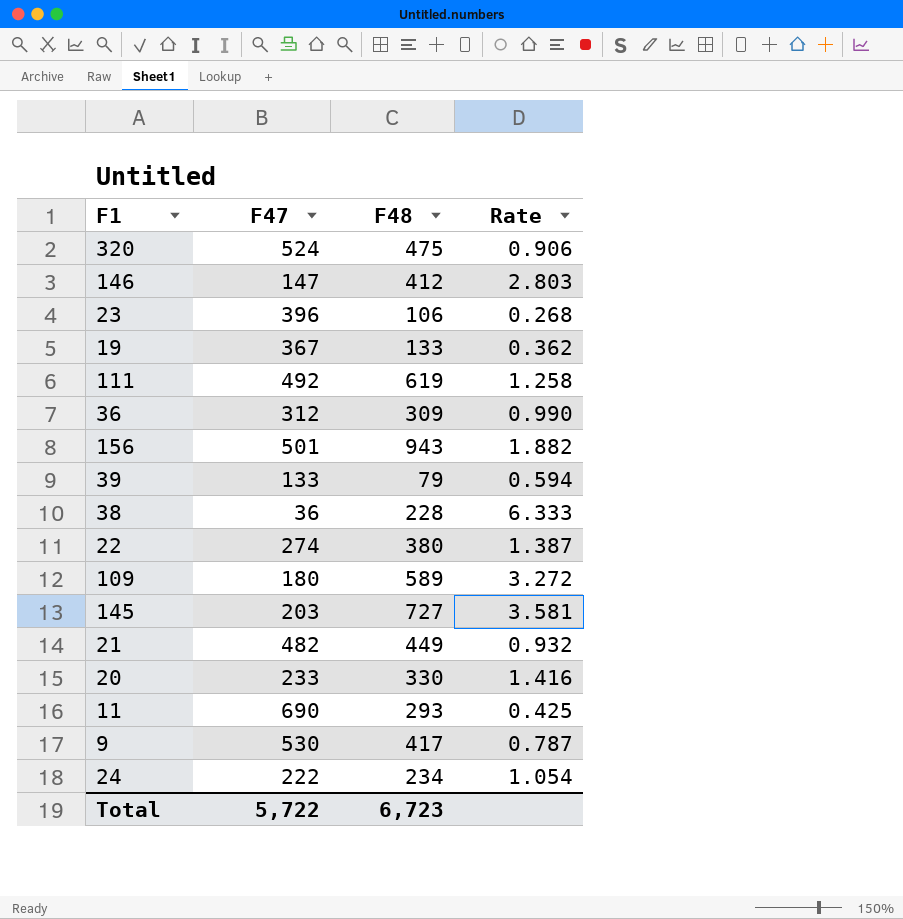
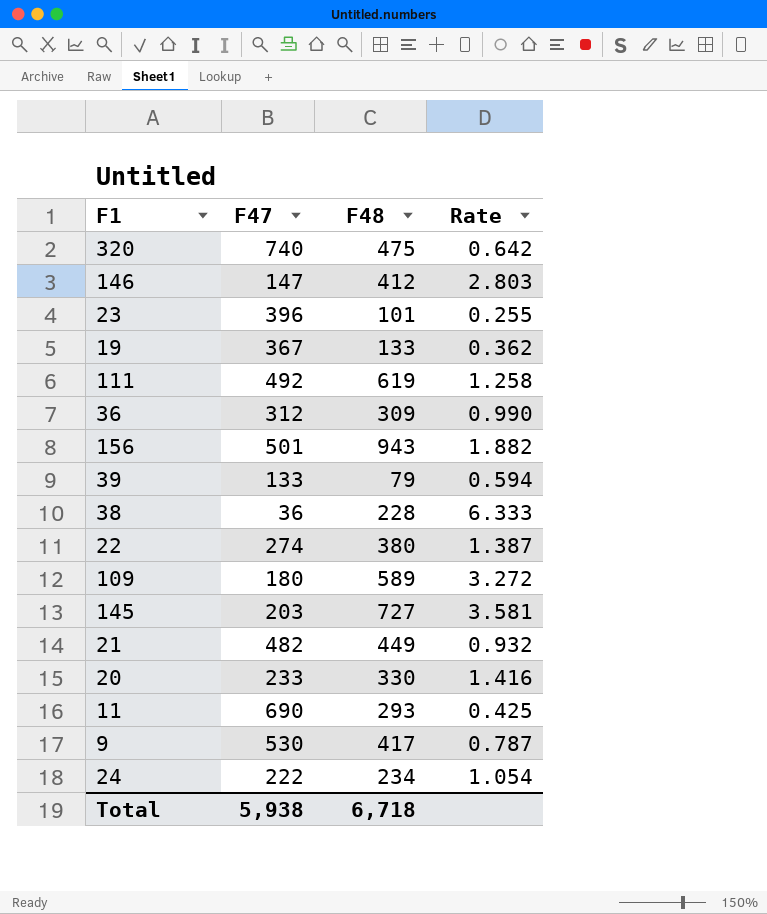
320 | F47: 524 -> 740
320 | Rate: 0.906 -> 0.642
23 | F48: 106 -> 101
23 | Rate: 0.268 -> 0.255
Total | F47: 5,722 -> 5,938
Total | F48: 6,723 -> 6,718

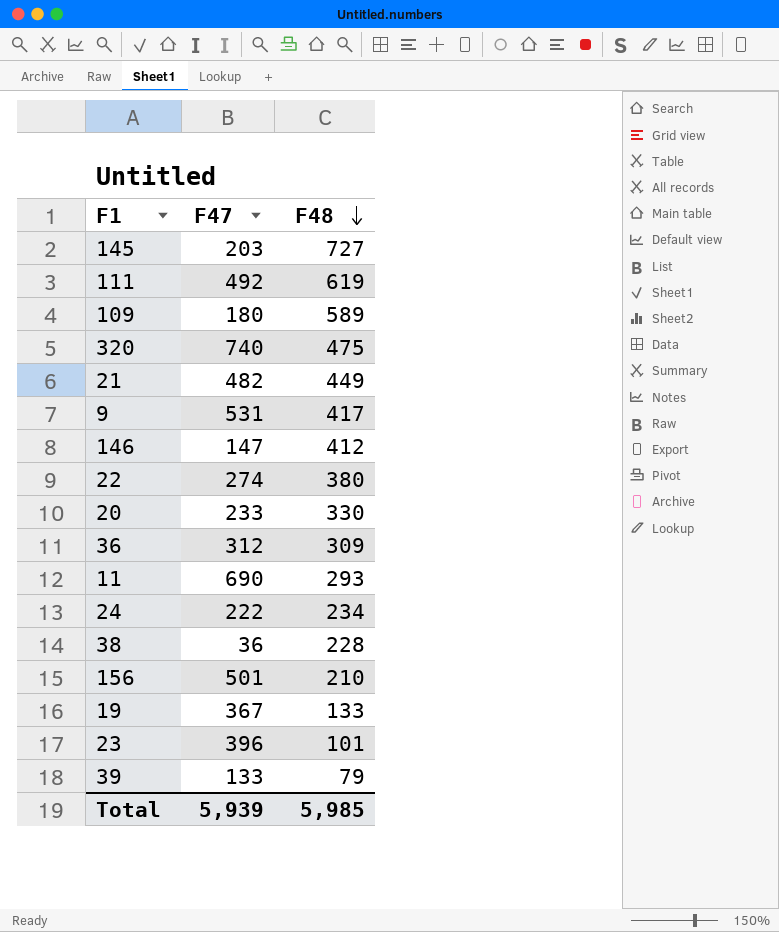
row order: none -> F48 descending
column Rate | formula: [F48] / [F47] -> none
9 | F47: 530 -> 531
156 | F48: 943 -> 210
Total | F47: 5,938 -> 5,939
Total | F48: 6,718 -> 5,985

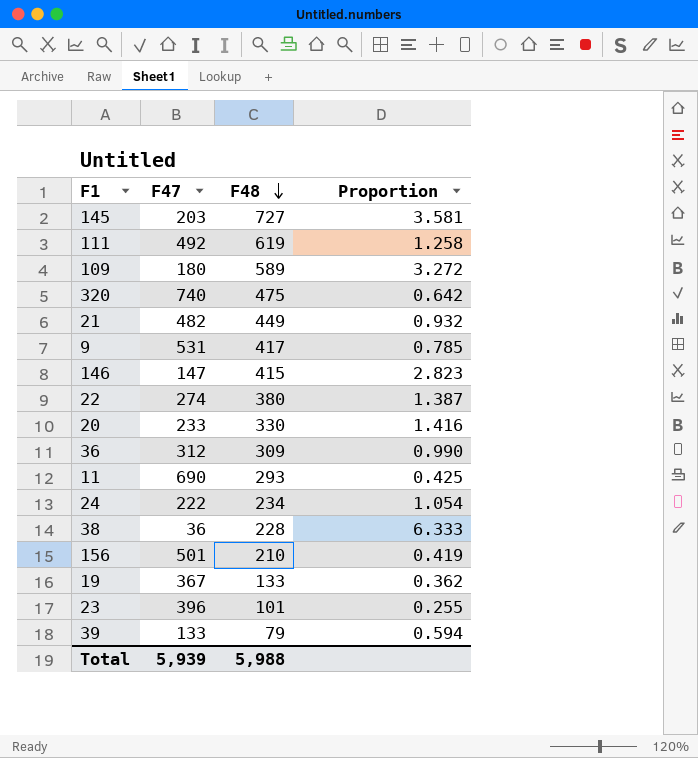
column Proportion | formula: none -> [F48] / [F47]
146 | F48: 412 -> 415
Total | F48: 5,985 -> 5,988

